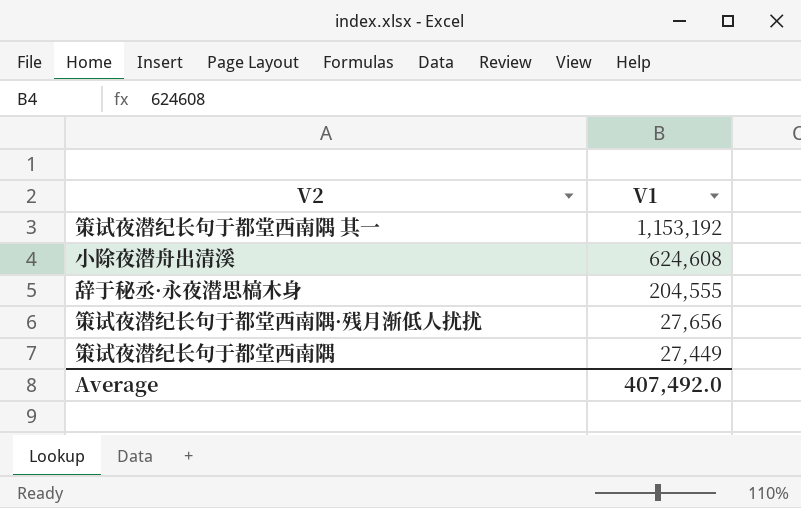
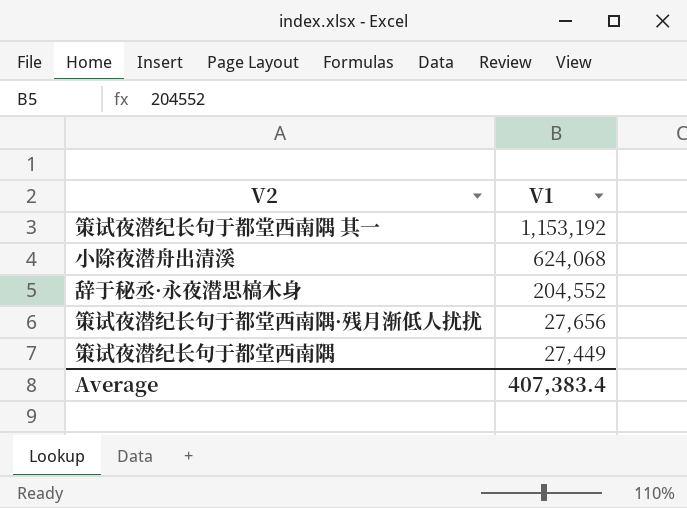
小除夜潜舟出清溪 | V1: 624,608 -> 624,068
辞于秘丞·永夜潜思槁木身 | V1: 204,555 -> 204,552
Average | V1: 407,492.0 -> 407,383.4

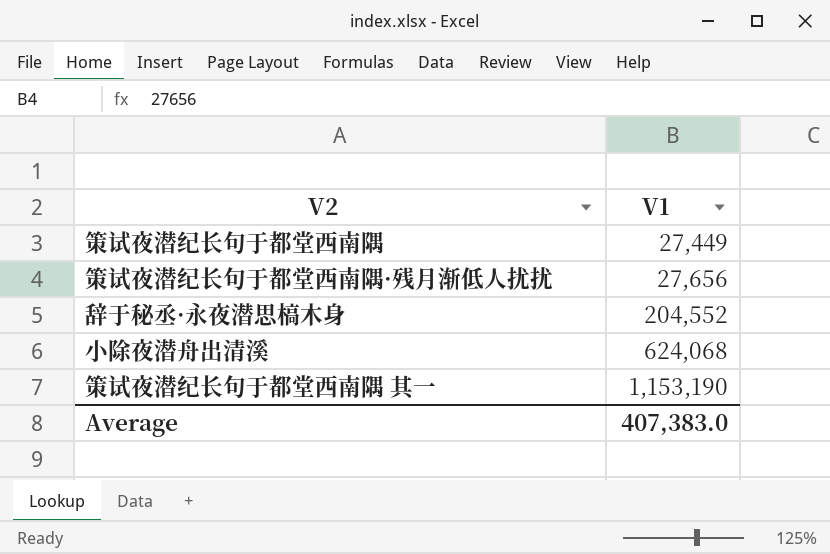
row order: V1 descending -> V1 ascending
策试夜潜纪长句于都堂西南隅 其一 | V1: 1,153,192 -> 1,153,190
Average | V1: 407,383.4 -> 407,383.0

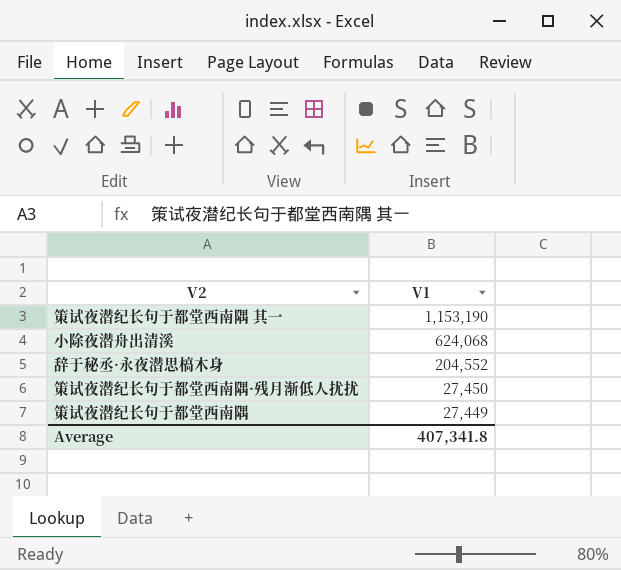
row order: V1 ascending -> V1 descending
策试夜潜纪长句于都堂西南隅·残月渐低人扰扰 | V1: 27,656 -> 27,450
Average | V1: 407,383.0 -> 407,341.8

